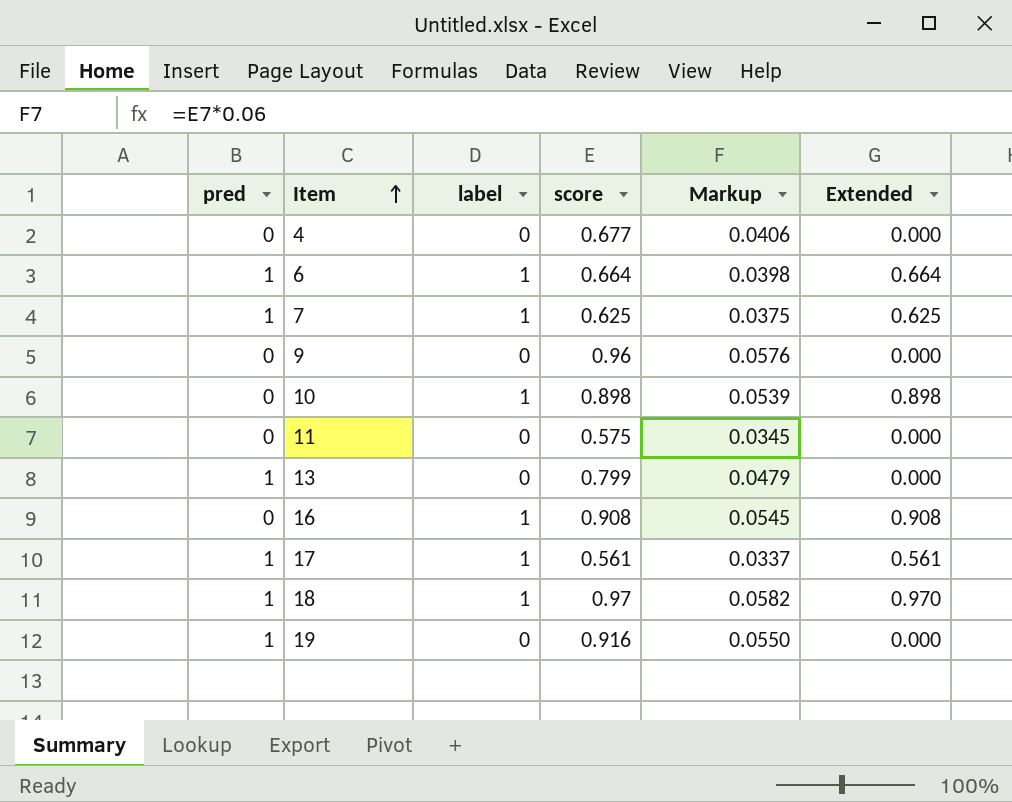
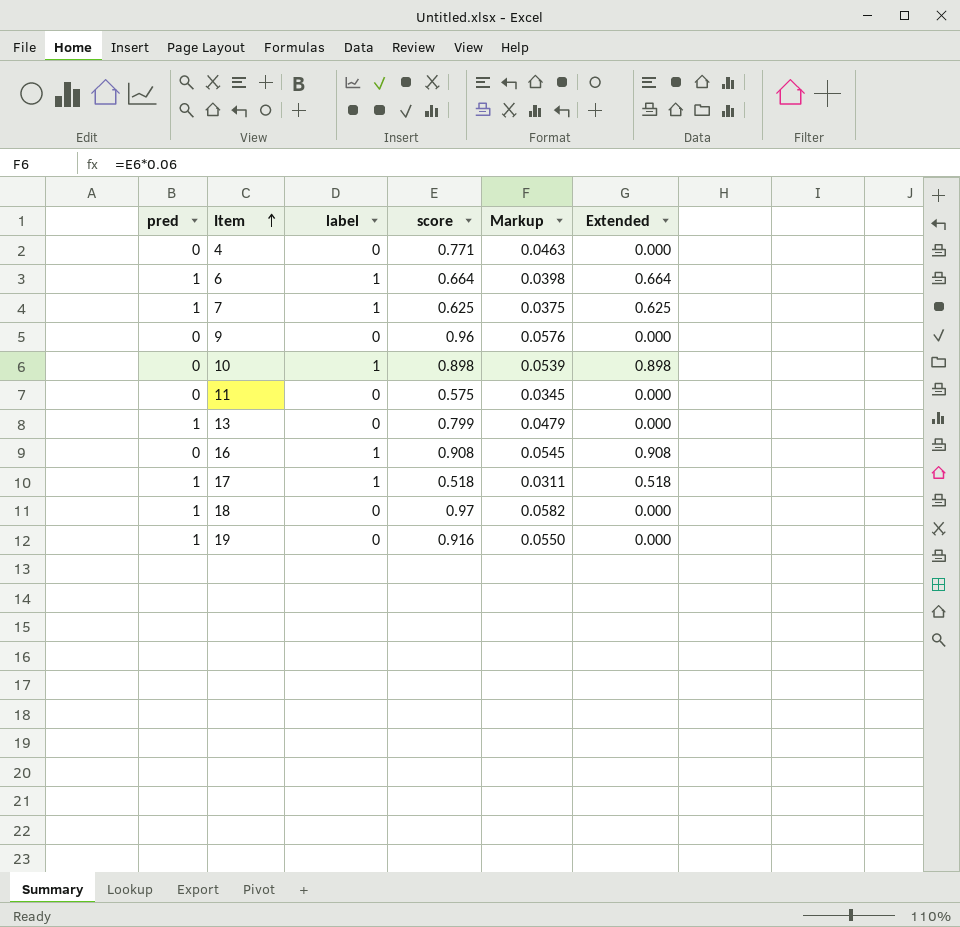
4 | score: 0.677 -> 0.771
4 | Markup: 0.0406 -> 0.0463
17 | score: 0.561 -> 0.518
17 | Markup: 0.0337 -> 0.0311
17 | Extended: 0.561 -> 0.518
18 | label: 1 -> 0
18 | Extended: 0.970 -> 0.000

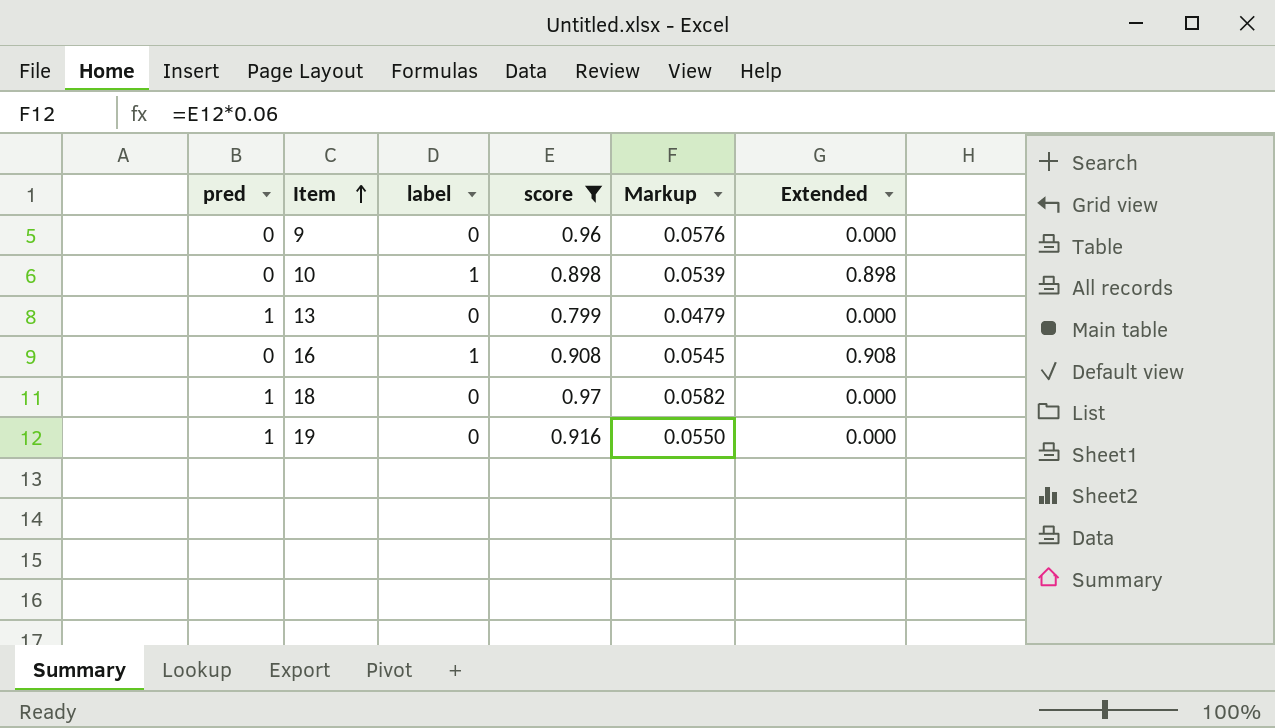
filter: none -> score >= 0.799

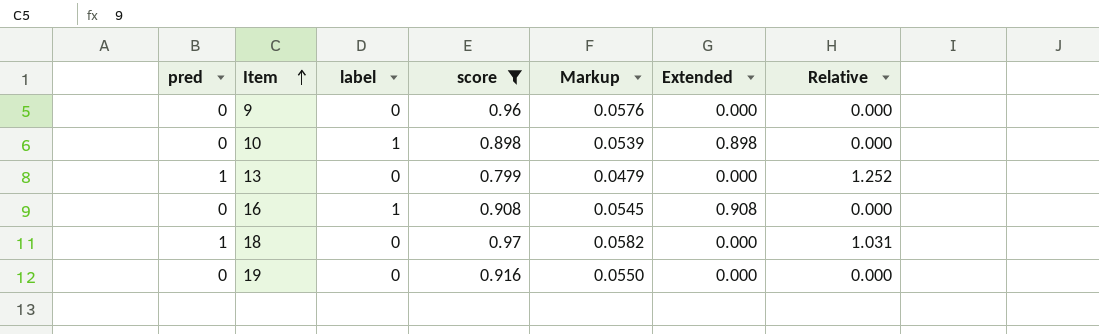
column Relative | formula: none -> [pred] / [score]
19 | pred: 1 -> 0

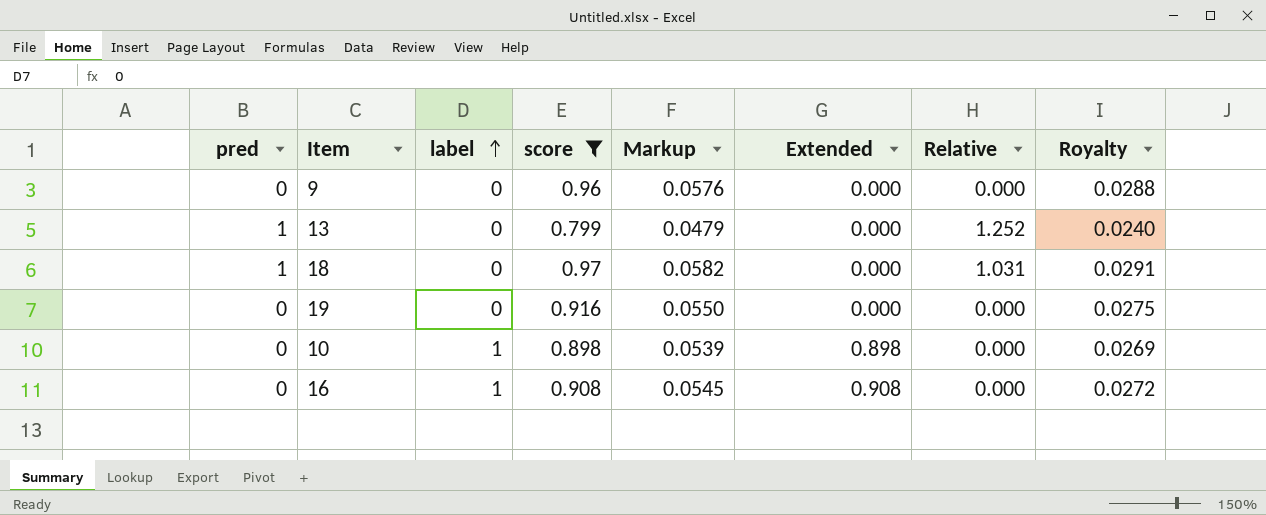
row order: Item ascending -> label ascending
column Royalty | formula: none -> [score] * 0.03

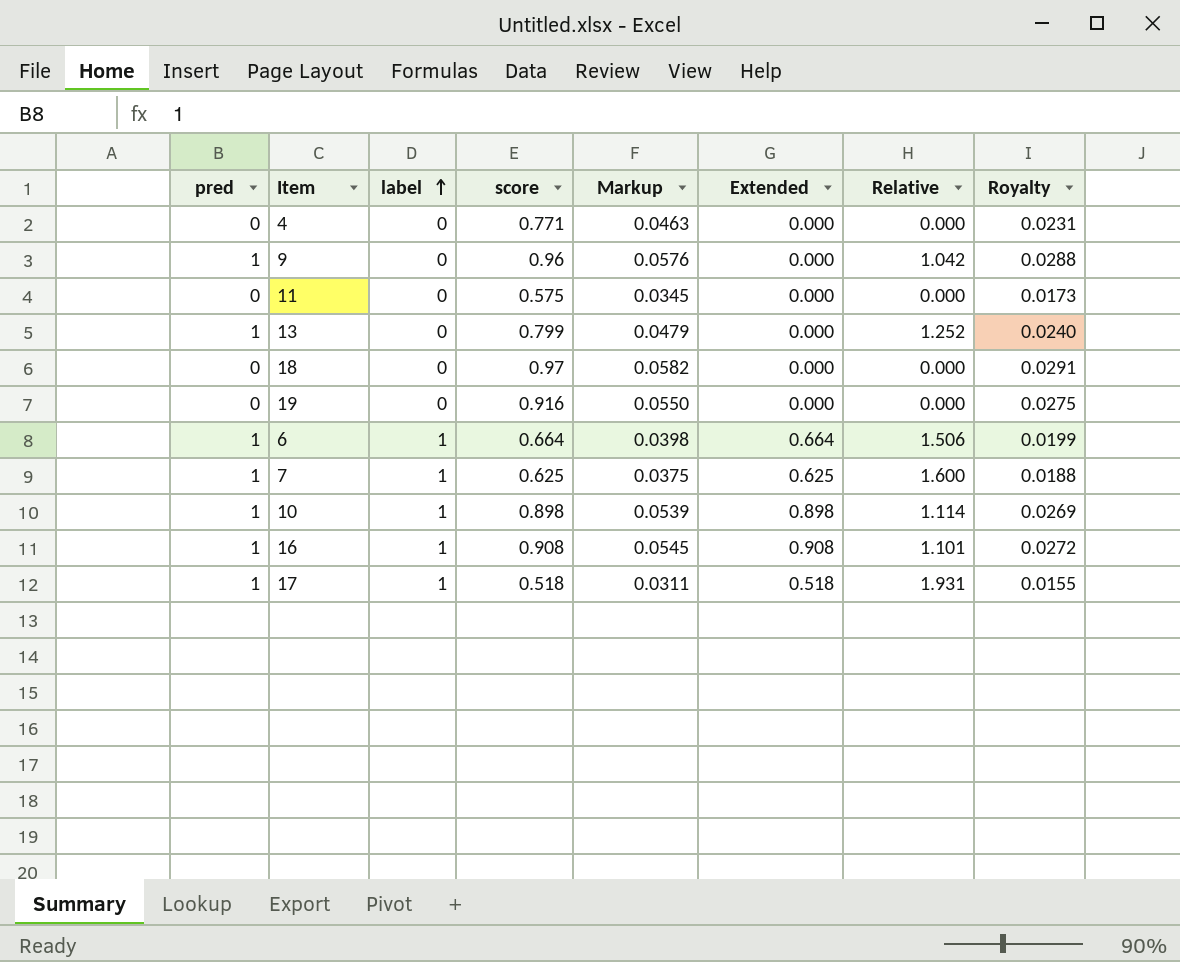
filter: score >= 0.799 -> none
9 | pred: 0 -> 1
9 | Relative: 0.000 -> 1.042
18 | pred: 1 -> 0
18 | Relative: 1.031 -> 0.000
10 | pred: 0 -> 1
10 | Relative: 0.000 -> 1.114
16 | pred: 0 -> 1
16 | Relative: 0.000 -> 1.101

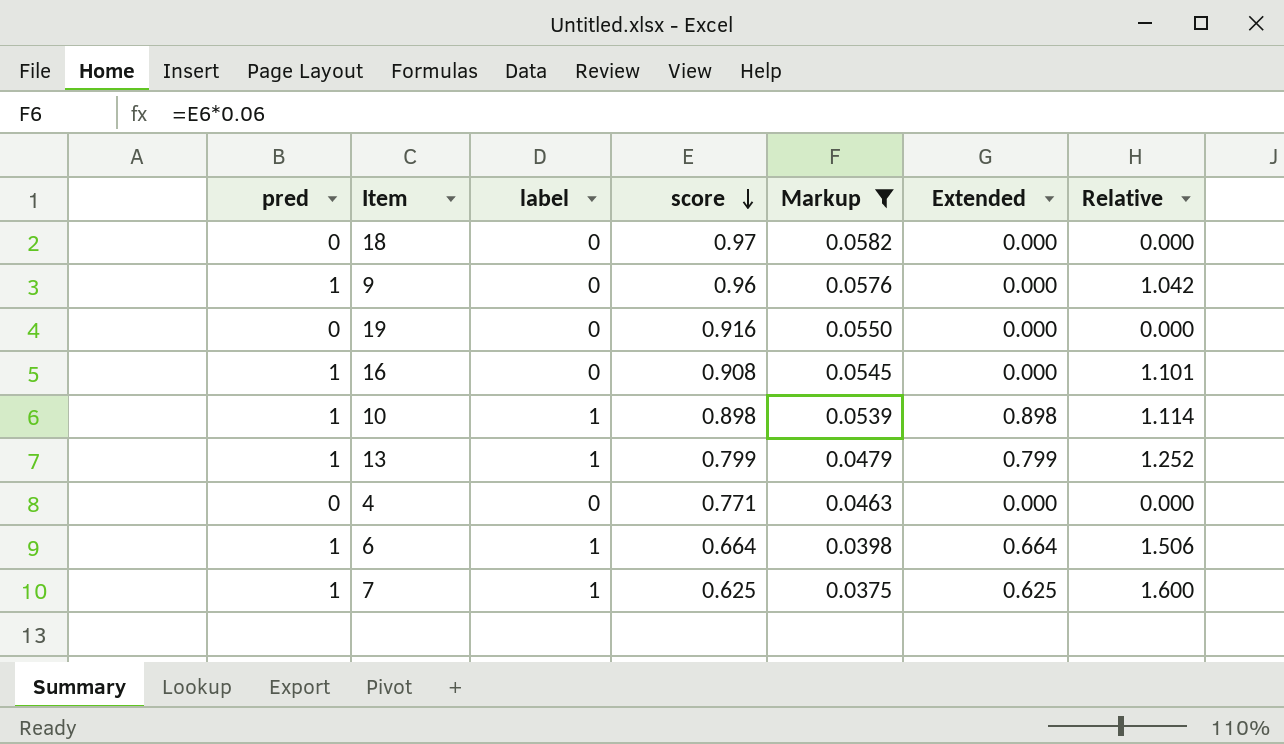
filter: none -> Markup >= 0.0375
row order: label ascending -> score descending
column Royalty | formula: [score] * 0.03 -> none
16 | label: 1 -> 0
16 | Extended: 0.908 -> 0.000
13 | label: 0 -> 1
13 | Extended: 0.000 -> 0.799

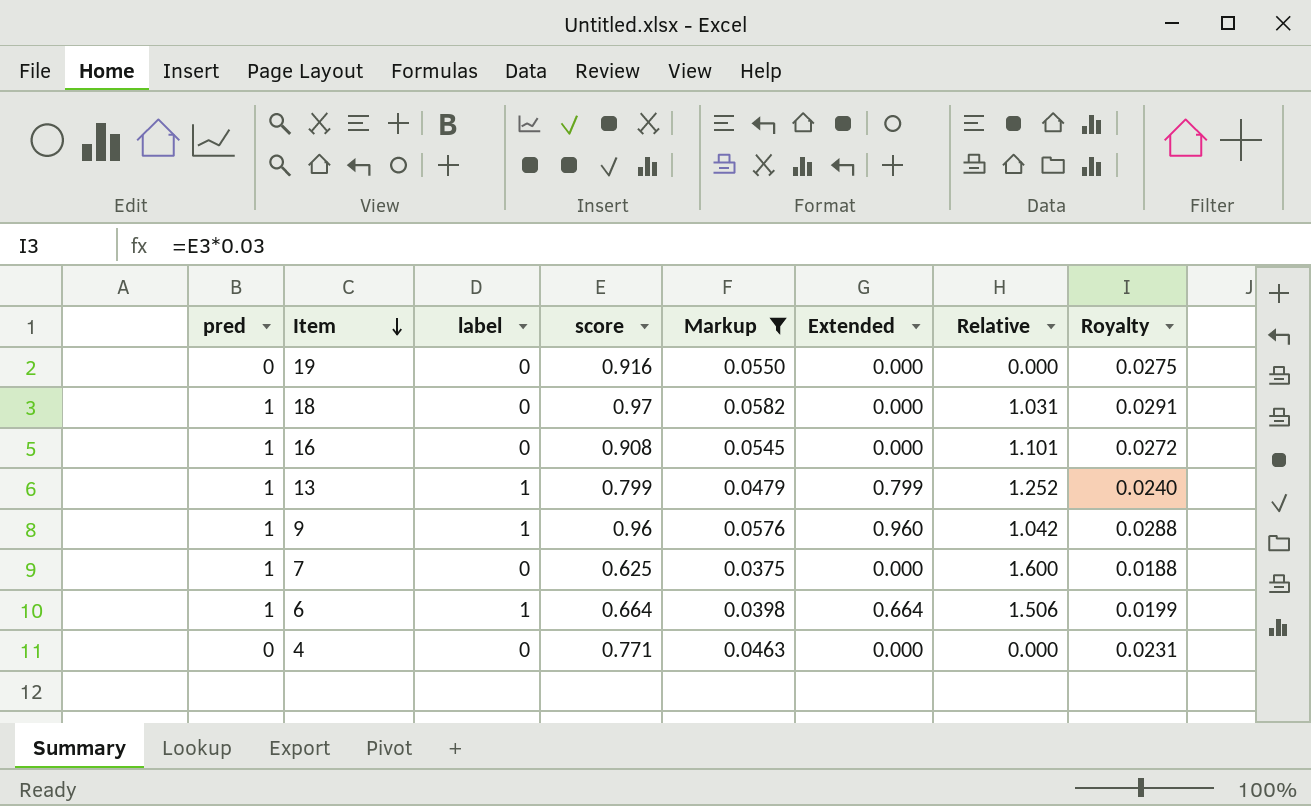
row order: score descending -> Item descending
column Royalty | formula: none -> [score] * 0.03
row 10: 1 | 1 | 0.898 | 0.0539 | 0.898 | 1.114 -> none
18 | pred: 0 -> 1
18 | Relative: 0.000 -> 1.031
9 | label: 0 -> 1
9 | Extended: 0.000 -> 0.960
7 | label: 1 -> 0
7 | Extended: 0.625 -> 0.000

